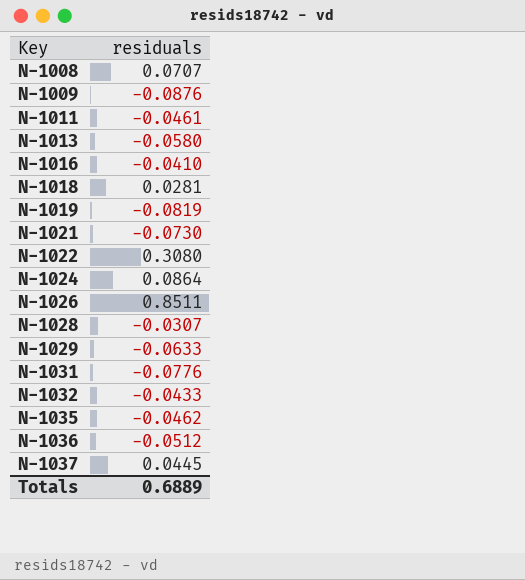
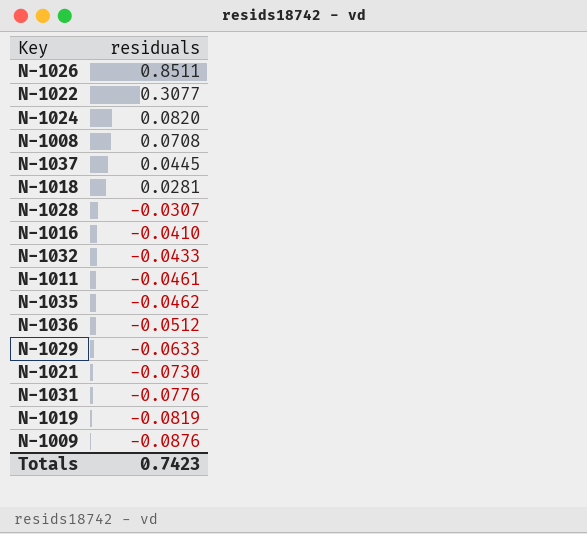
row order: Key ascending -> residuals descending
row N-1013: -0.0580 -> none
N-1022 | residuals: 0.3080 -> 0.3077
N-1024 | residuals: 0.0864 -> 0.0820
N-1008 | residuals: 0.0707 -> 0.0708
Totals | residuals: 0.6889 -> 0.7423

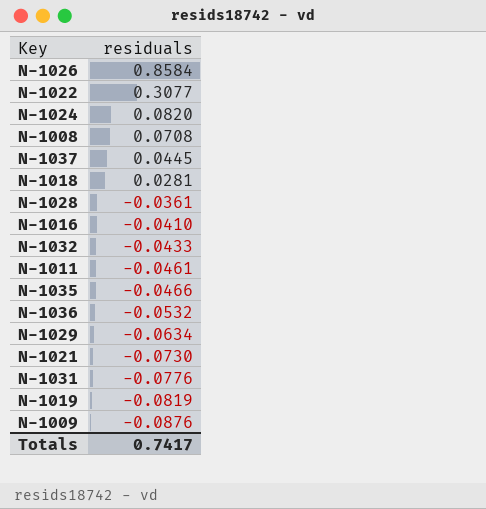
N-1026 | residuals: 0.8511 -> 0.8584
N-1028 | residuals: -0.0307 -> -0.0361
N-1035 | residuals: -0.0462 -> -0.0466
N-1036 | residuals: -0.0512 -> -0.0532
N-1029 | residuals: -0.0633 -> -0.0634
Totals | residuals: 0.7423 -> 0.7417

